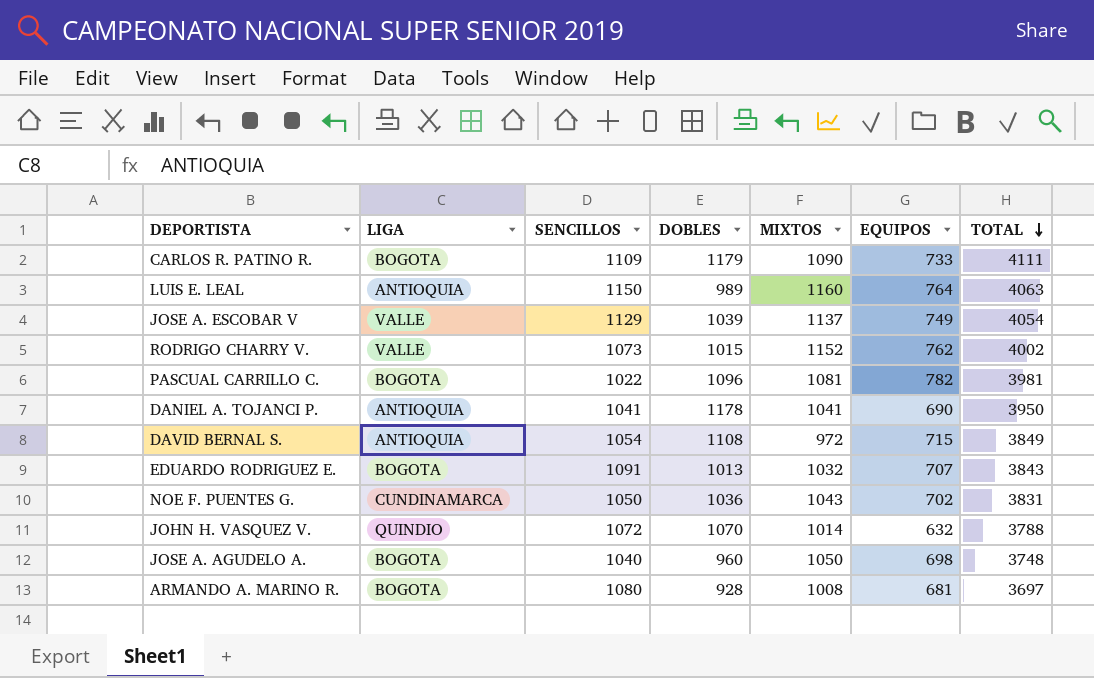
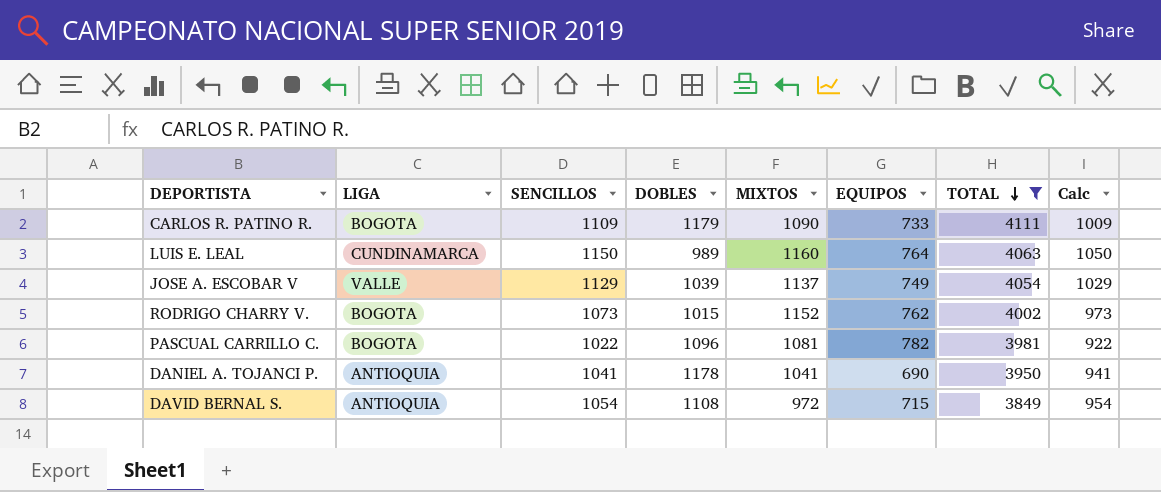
filter: none -> TOTAL >= 3849
column Calc | formula: none -> [SENCILLOS] - 100
LUIS E. LEAL | LIGA: ANTIOQUIA -> CUNDINAMARCA
RODRIGO CHARRY V. | LIGA: VALLE -> BOGOTA

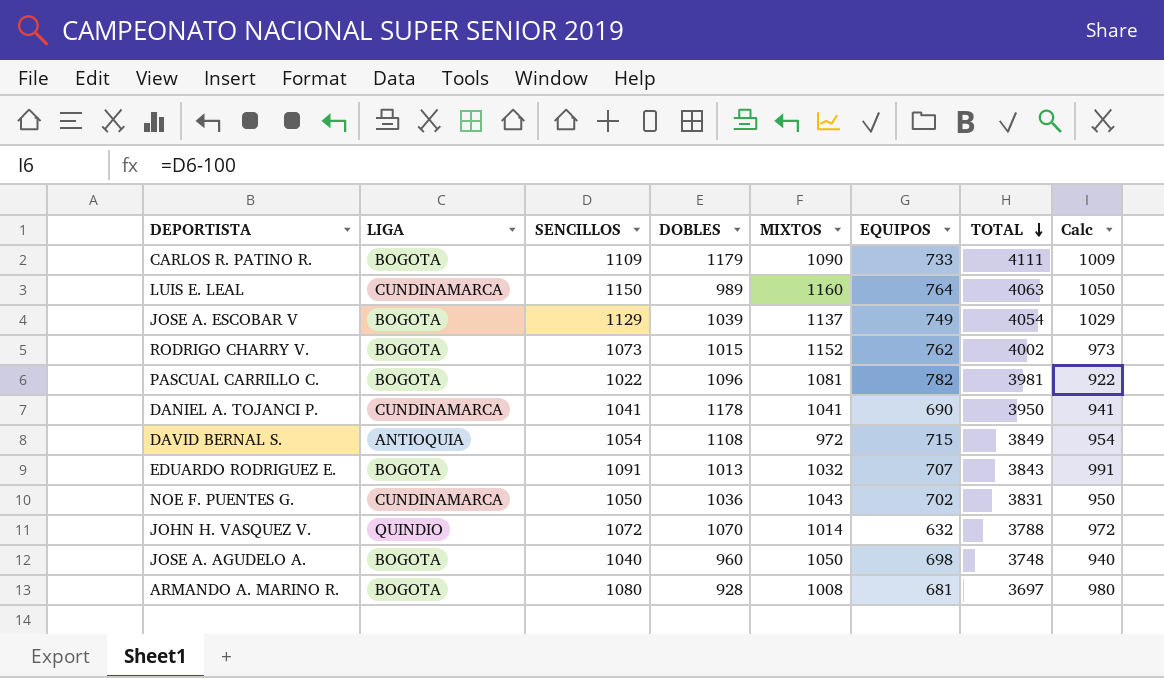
filter: TOTAL >= 3849 -> none
JOSE A. ESCOBAR V | LIGA: VALLE -> BOGOTA
DANIEL A. TOJANCI P. | LIGA: ANTIOQUIA -> CUNDINAMARCA

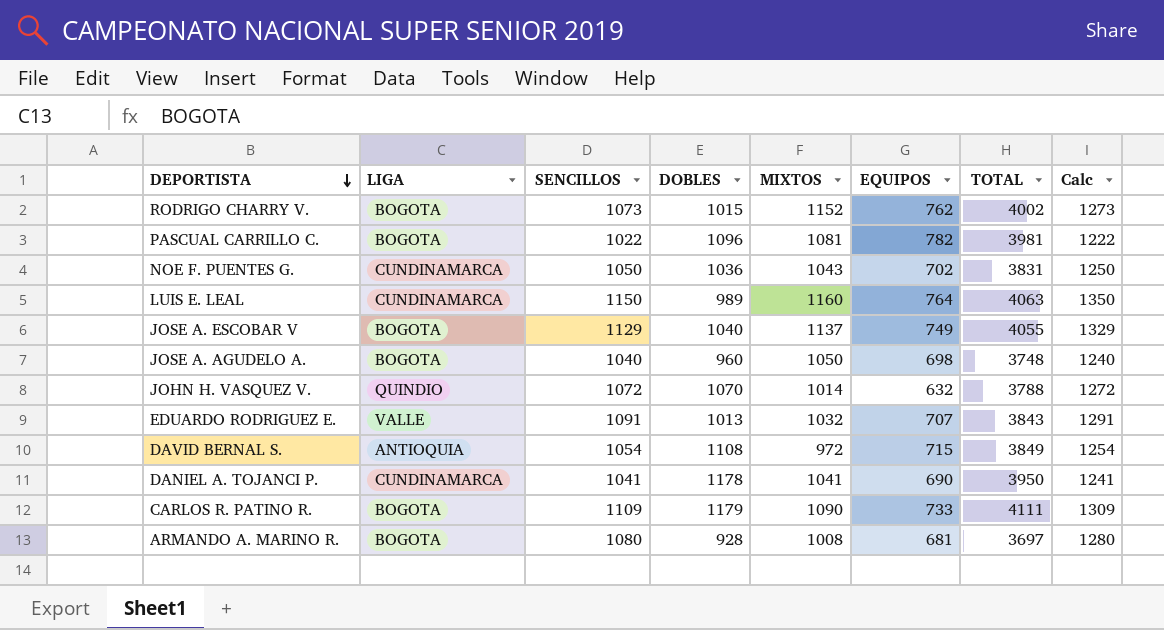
row order: TOTAL descending -> DEPORTISTA descending
column Calc | formula: [SENCILLOS] - 100 -> [SENCILLOS] + 200
JOSE A. ESCOBAR V | DOBLES: 1039 -> 1040
JOSE A. ESCOBAR V | TOTAL: 4054 -> 4055
EDUARDO RODRIGUEZ E. | LIGA: BOGOTA -> VALLE

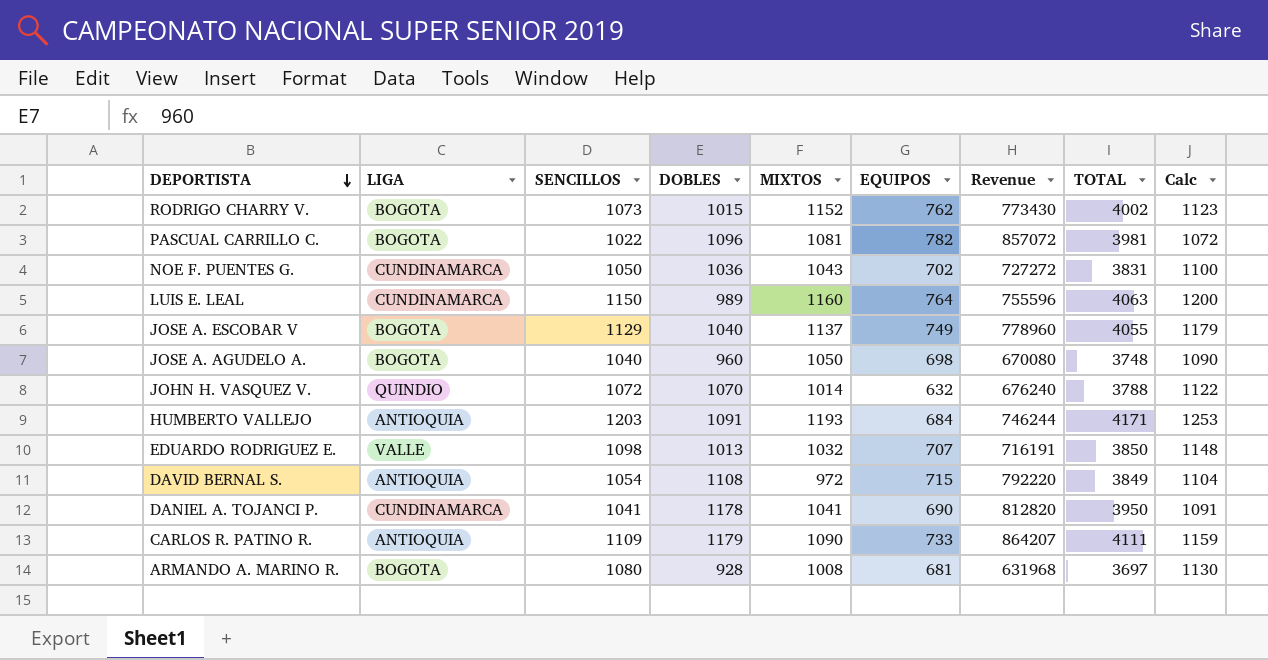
column Revenue | formula: none -> [DOBLES] * [EQUIPOS]
column Calc | formula: [SENCILLOS] + 200 -> [SENCILLOS] + 50
row HUMBERTO VALLEJO: none -> ANTIOQUIA | 1203 | 1091 | 1193 | 684 | 746244 | 4171 | 1253
EDUARDO RODRIGUEZ E. | SENCILLOS: 1091 -> 1098
EDUARDO RODRIGUEZ E. | TOTAL: 3843 -> 3850
CARLOS R. PATINO R. | LIGA: BOGOTA -> ANTIOQUIA

